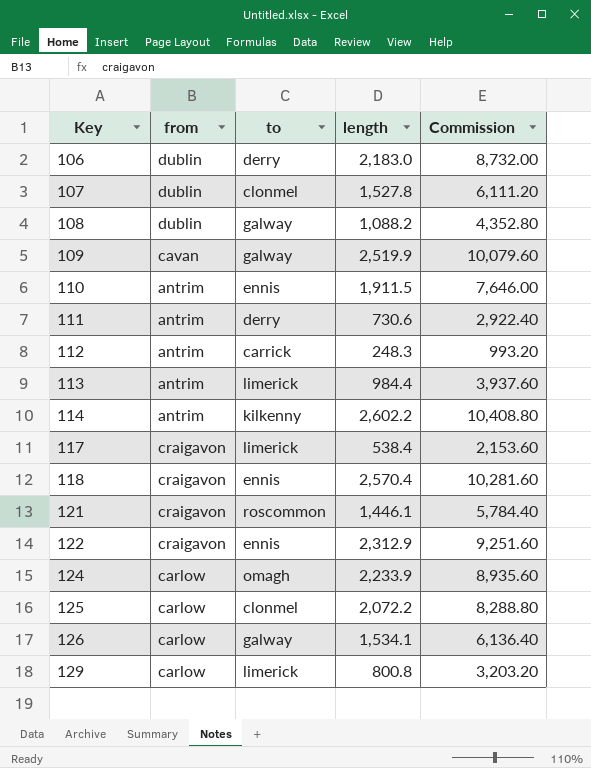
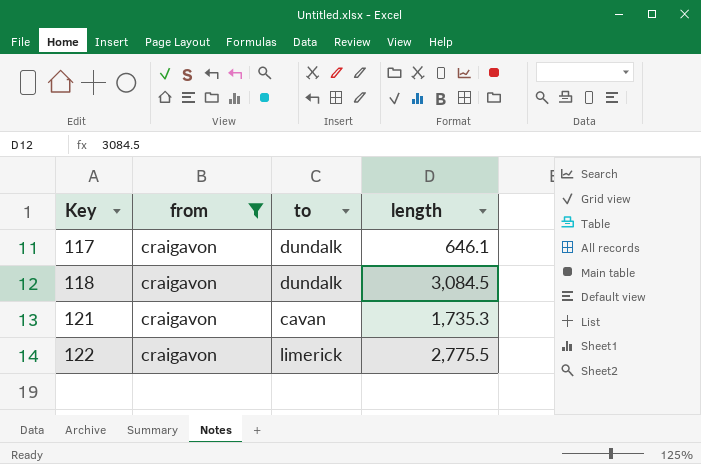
filter: none -> from = craigavon
column Commission | formula: [length] * 4 -> none
117 | to: limerick -> dundalk
117 | length: 538.4 -> 646.1
118 | to: ennis -> dundalk
118 | length: 2,570.4 -> 3,084.5
121 | to: roscommon -> cavan
121 | length: 1,446.1 -> 1,735.3
122 | to: ennis -> limerick
122 | length: 2,312.9 -> 2,775.5

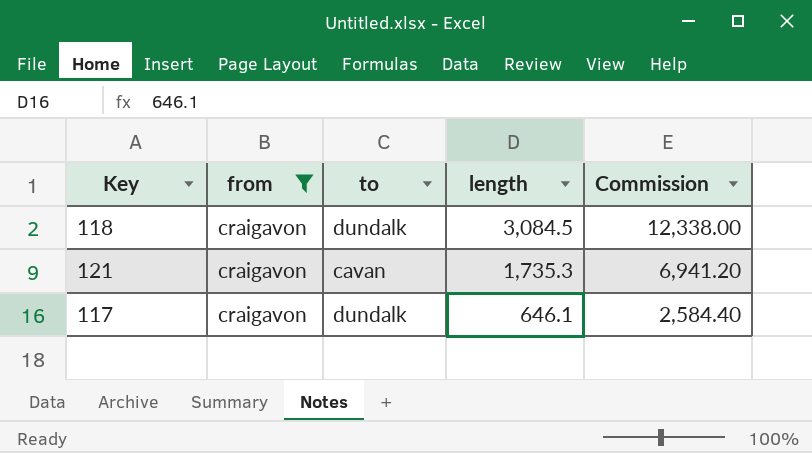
row order: Key ascending -> length descending
column Commission | formula: none -> [length] * 4
row 122: craigavon | limerick | 2,775.5 -> none

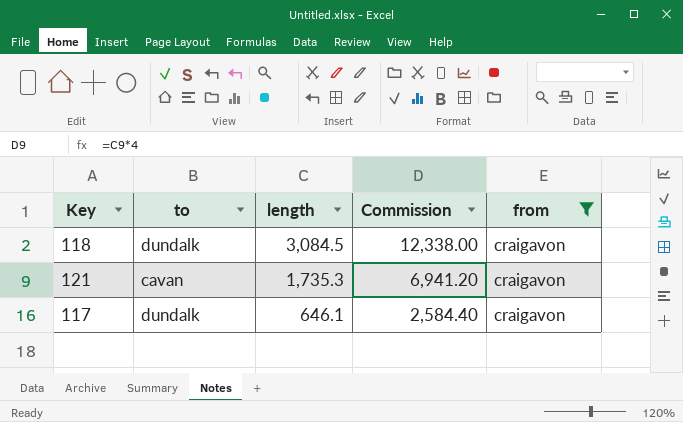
column from | position: 2 -> 5

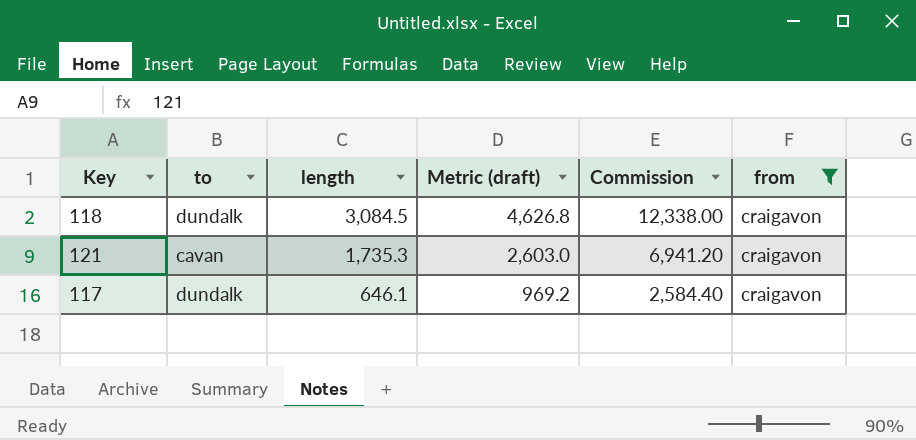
column Metric (draft) | formula: none -> [length] * 1.5

